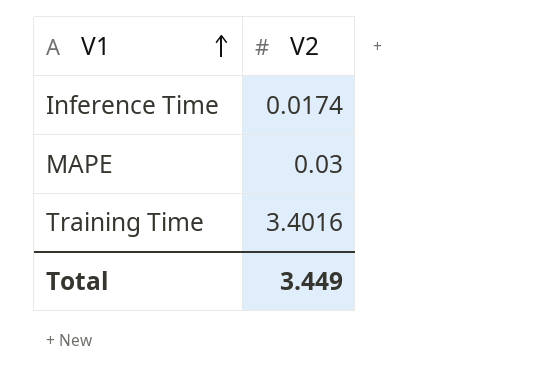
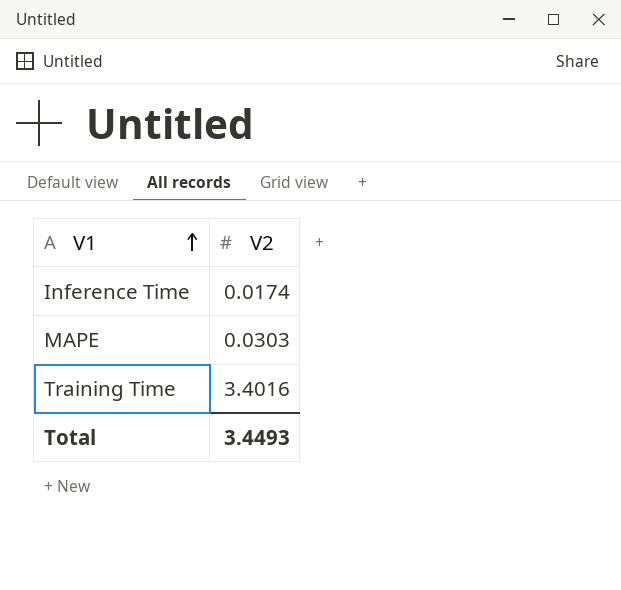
MAPE | V2: 0.03 -> 0.0303
Total | V2: 3.449 -> 3.4493

